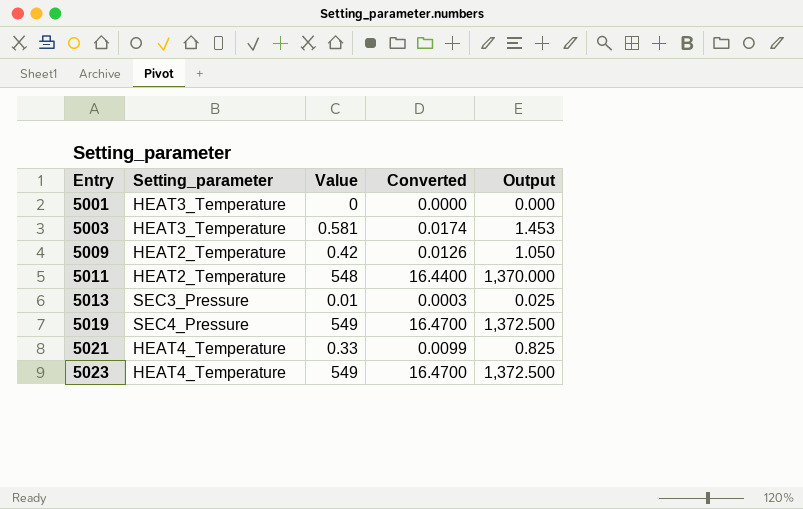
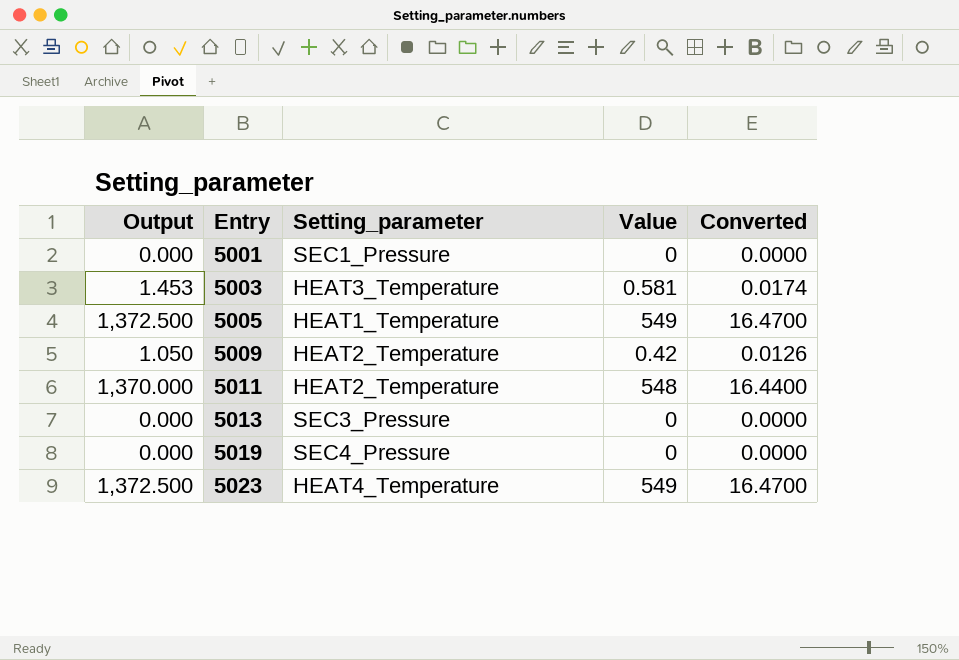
column Output | position: 5 -> 1
row 5021: HEAT4_Temperature | 0.33 | 0.0099 | 0.825 -> none
5001 | Setting_parameter: HEAT3_Temperature -> SEC1_Pressure
row 5005: none -> 1,372.500 | HEAT1_Temperature | 549 | 16.4700
5013 | Output: 0.025 -> 0.000
5013 | Value: 0.01 -> 0
5013 | Converted: 0.0003 -> 0.0000
5019 | Output: 1,372.500 -> 0.000
5019 | Value: 549 -> 0
5019 | Converted: 16.4700 -> 0.0000

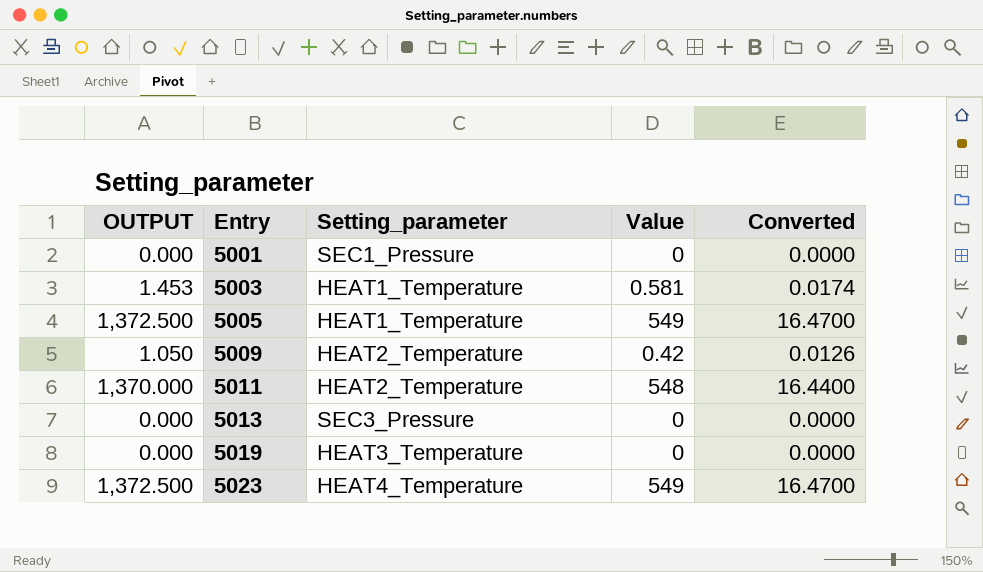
column name: Output -> OUTPUT
5003 | Setting_parameter: HEAT3_Temperature -> HEAT1_Temperature
5019 | Setting_parameter: SEC4_Pressure -> HEAT3_Temperature

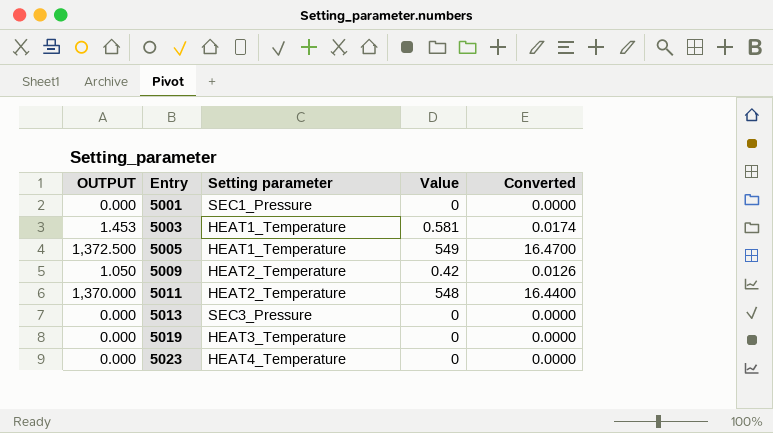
column name: Setting_parameter -> Setting parameter
5023 | OUTPUT: 1,372.500 -> 0.000
5023 | Value: 549 -> 0
5023 | Converted: 16.4700 -> 0.0000

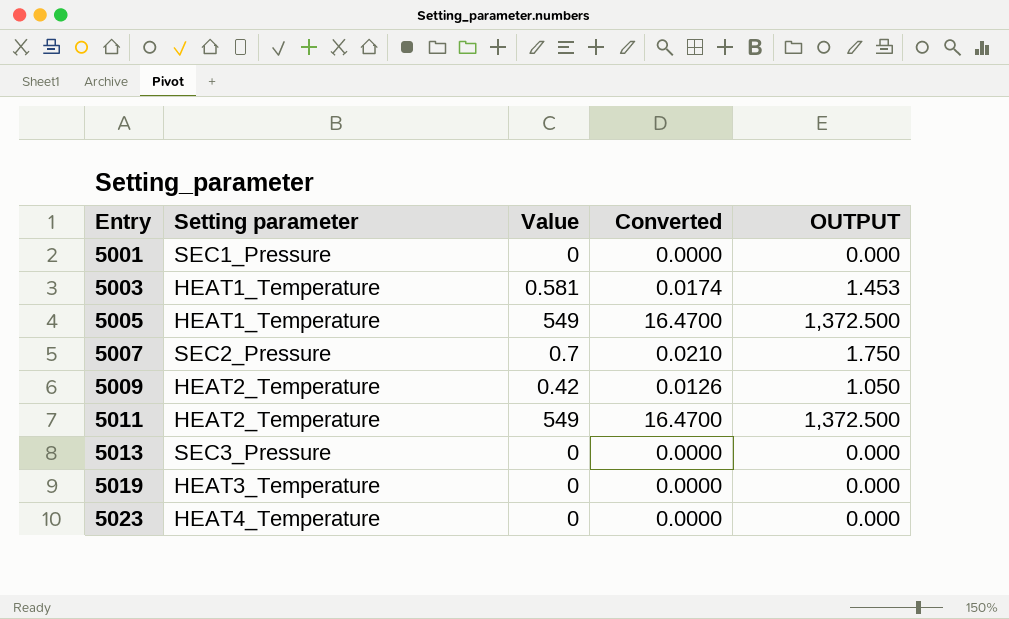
column OUTPUT | position: 1 -> 5
row 5007: none -> SEC2_Pressure | 0.7 | 0.0210 | 1.750
5011 | Value: 548 -> 549
5011 | Converted: 16.4400 -> 16.4700
5011 | OUTPUT: 1,370.000 -> 1,372.500

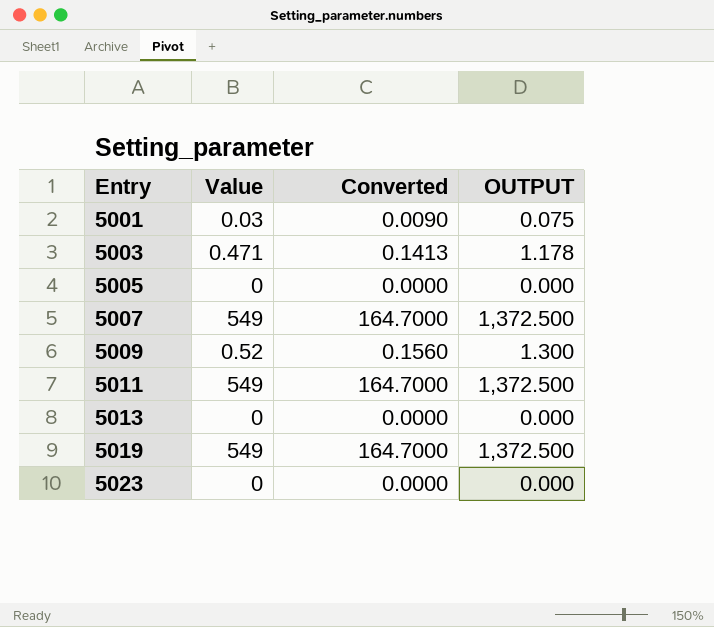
column Setting parameter | position: 2 -> none
column Converted | formula: [Value] * 0.03 -> [Value] * 0.3
5001 | Value: 0 -> 0.03
5001 | OUTPUT: 0.000 -> 0.075
5003 | Value: 0.581 -> 0.471
5003 | OUTPUT: 1.453 -> 1.178
5005 | Value: 549 -> 0
5005 | OUTPUT: 1,372.500 -> 0.000
5007 | Value: 0.7 -> 549
5007 | OUTPUT: 1.750 -> 1,372.500
5009 | Value: 0.42 -> 0.52
5009 | OUTPUT: 1.050 -> 1.300
5019 | Value: 0 -> 549
5019 | OUTPUT: 0.000 -> 1,372.500

